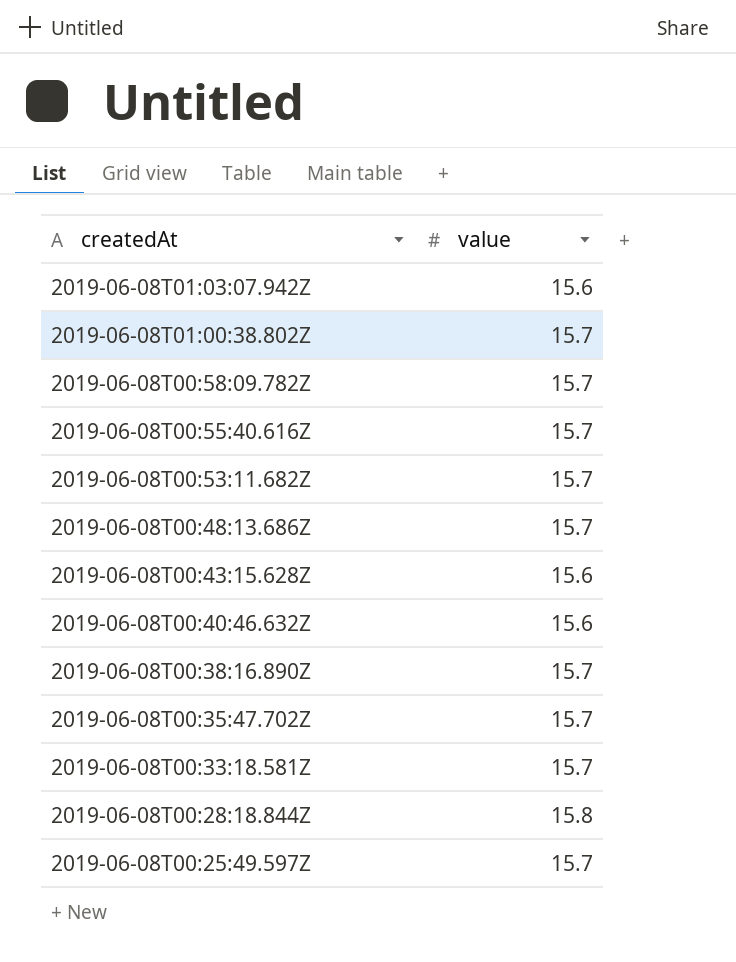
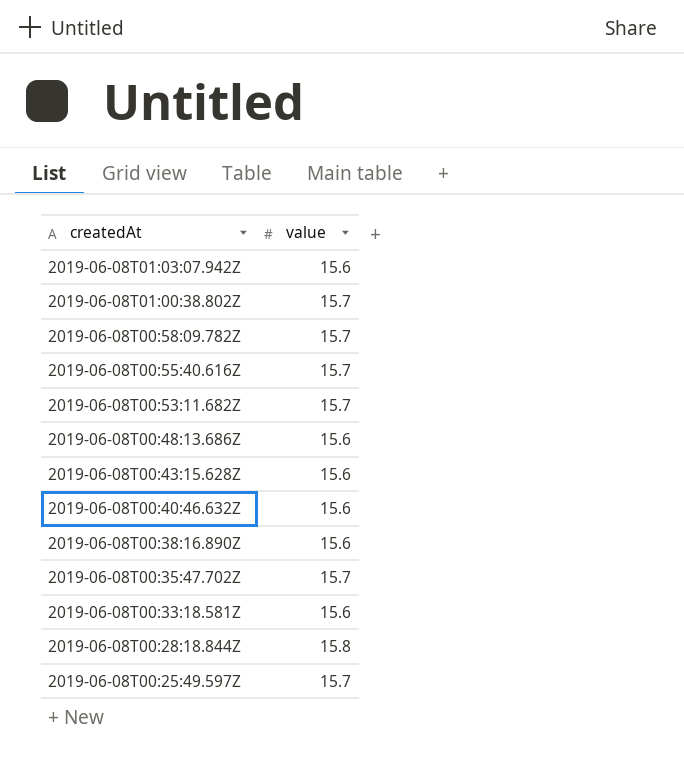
2019-06-08T00:48:13.686Z | value: 15.7 -> 15.6
2019-06-08T00:38:16.890Z | value: 15.7 -> 15.6
2019-06-08T00:33:18.581Z | value: 15.7 -> 15.6

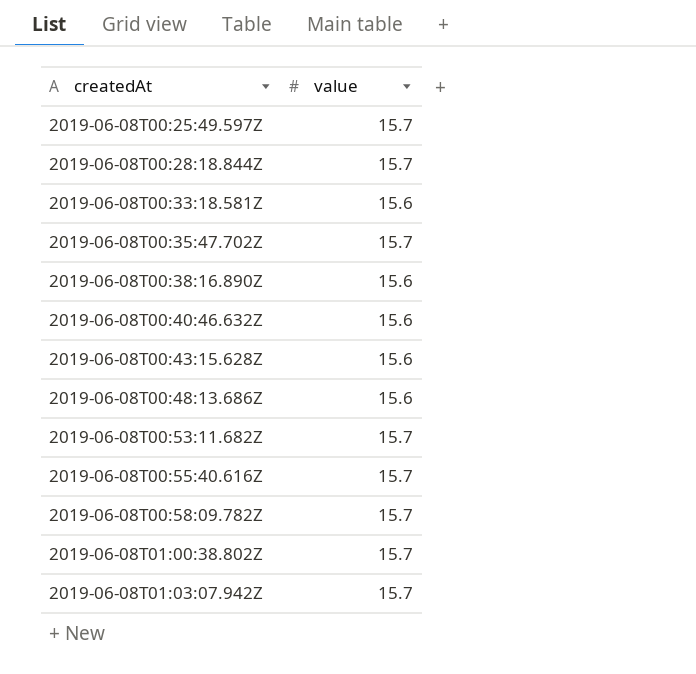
row order: createdAt descending -> createdAt ascending
2019-06-08T00:28:18.844Z | value: 15.8 -> 15.7
2019-06-08T01:03:07.942Z | value: 15.6 -> 15.7

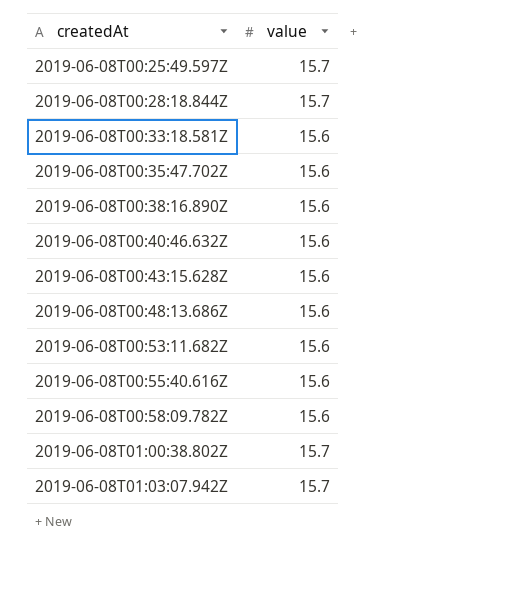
2019-06-08T00:35:47.702Z | value: 15.7 -> 15.6
2019-06-08T00:53:11.682Z | value: 15.7 -> 15.6
2019-06-08T00:55:40.616Z | value: 15.7 -> 15.6
2019-06-08T00:58:09.782Z | value: 15.7 -> 15.6

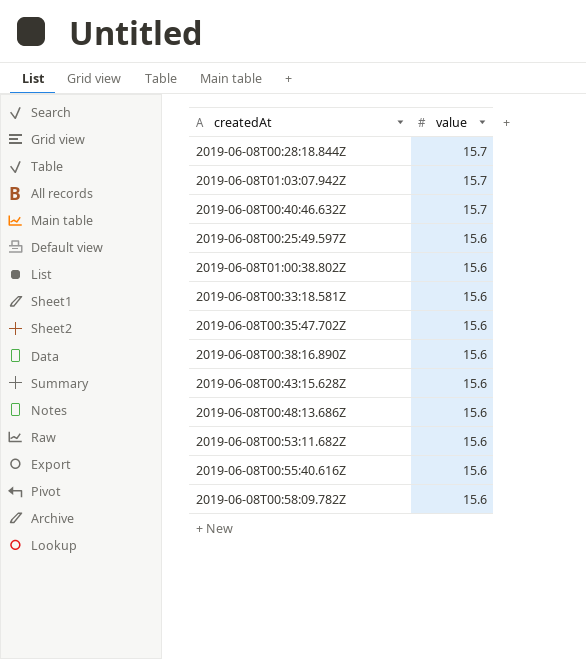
row order: createdAt ascending -> value descending
2019-06-08T00:40:46.632Z | value: 15.6 -> 15.7
2019-06-08T00:25:49.597Z | value: 15.7 -> 15.6
2019-06-08T01:00:38.802Z | value: 15.7 -> 15.6

